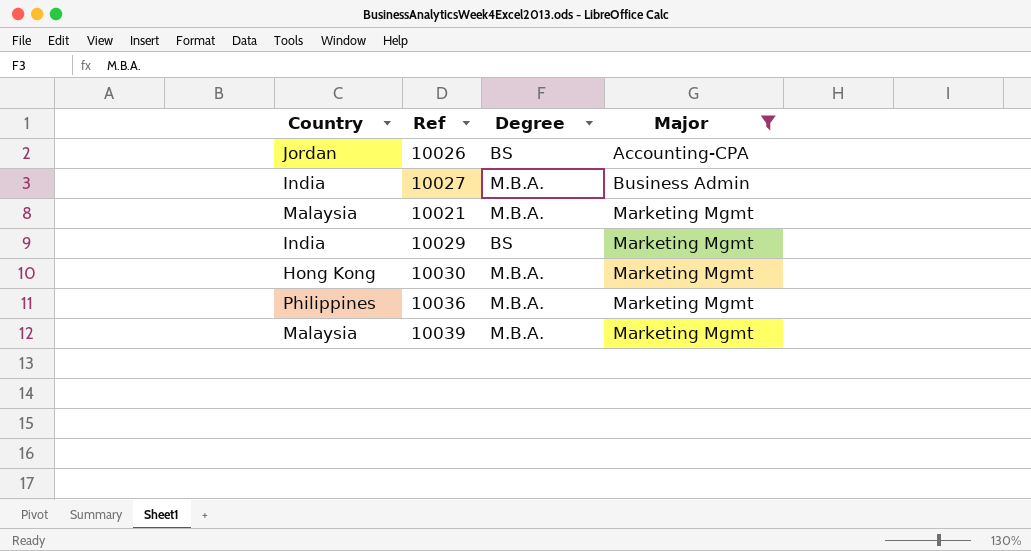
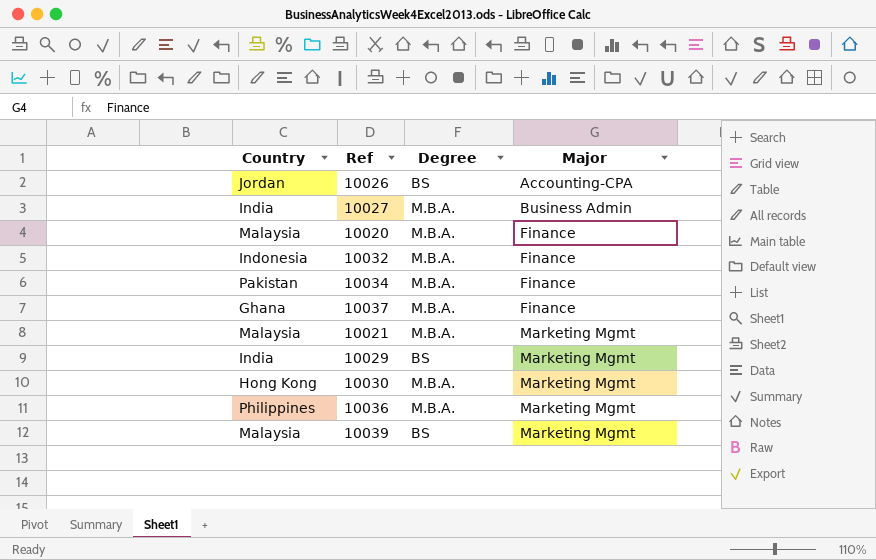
filter: Major != Finance -> none
10039 | Degree: M.B.A. -> BS

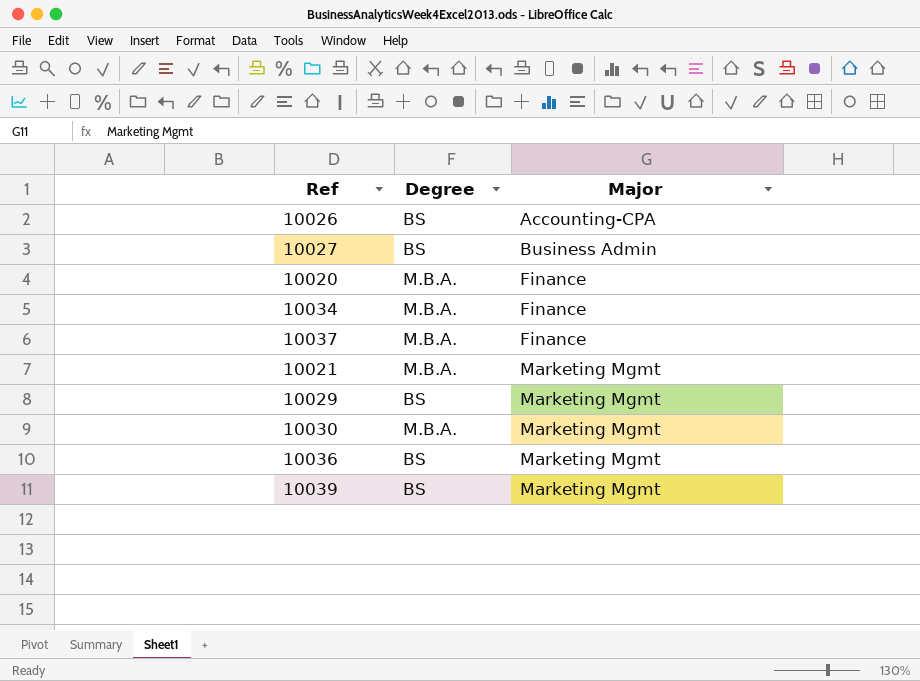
column Country | position: 1 -> none
row 10032: Indonesia | M.B.A. | Finance -> none
10027 | Degree: M.B.A. -> BS
10036 | Degree: M.B.A. -> BS

